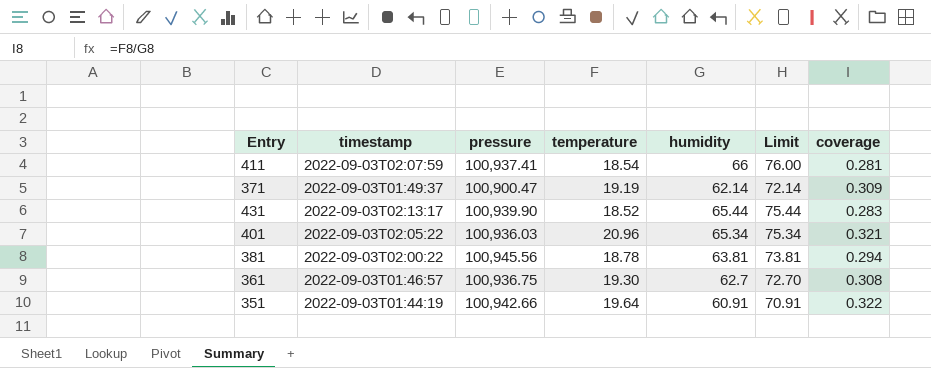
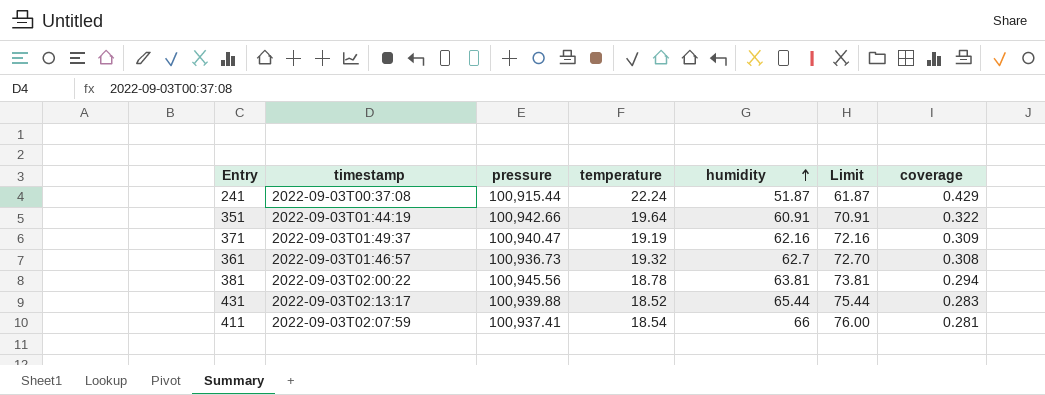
row order: none -> humidity ascending
row 401: 2022-09-03T02:05:22 | 100,936.03 | 20.96 | 65.34 | 75.34 | 0.321 -> none
row 241: none -> 2022-09-03T00:37:08 | 100,915.44 | 22.24 | 51.87 | 61.87 | 0.429
371 | pressure: 100,900.47 -> 100,940.47
371 | humidity: 62.14 -> 62.16
371 | Limit: 72.14 -> 72.16
361 | pressure: 100,936.75 -> 100,936.73
361 | temperature: 19.30 -> 19.32
431 | pressure: 100,939.90 -> 100,939.88

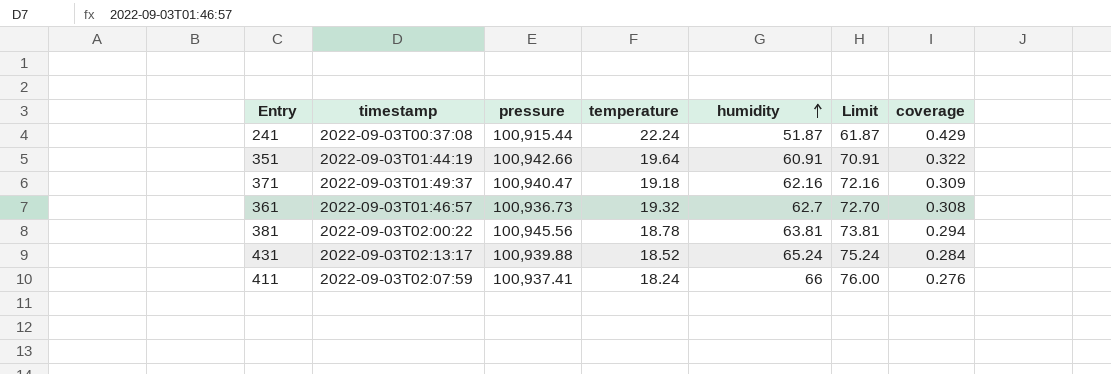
371 | temperature: 19.19 -> 19.18
431 | humidity: 65.44 -> 65.24
431 | Limit: 75.44 -> 75.24
431 | coverage: 0.283 -> 0.284
411 | temperature: 18.54 -> 18.24
411 | coverage: 0.281 -> 0.276

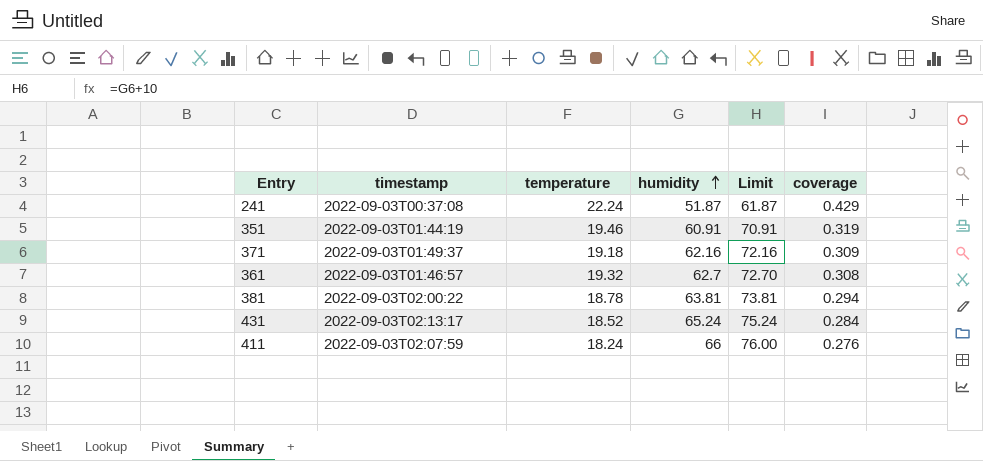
column pressure | position: 3 -> none
351 | temperature: 19.64 -> 19.46
351 | coverage: 0.322 -> 0.319

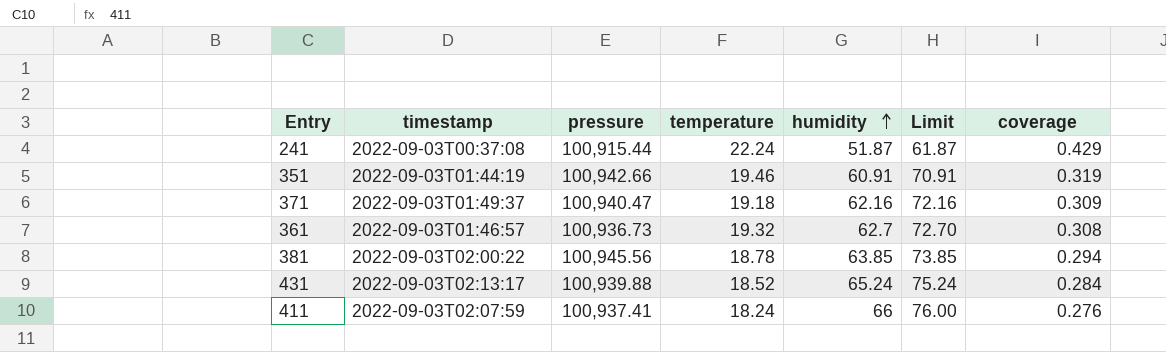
column pressure | position: none -> 3
381 | humidity: 63.81 -> 63.85
381 | Limit: 73.81 -> 73.85

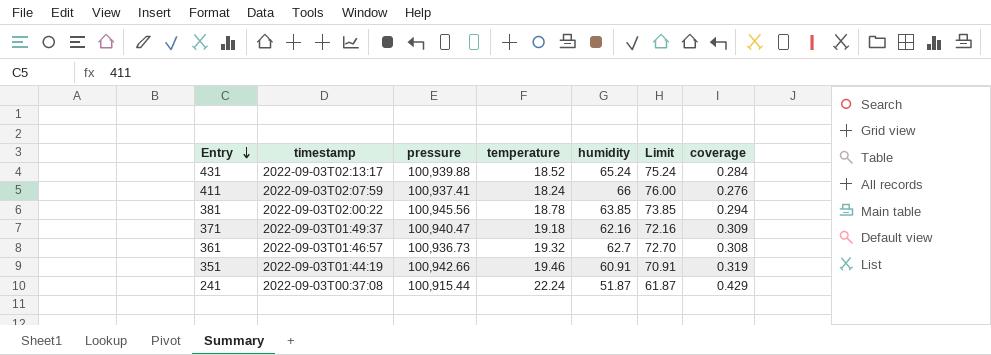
row order: humidity ascending -> Entry descending

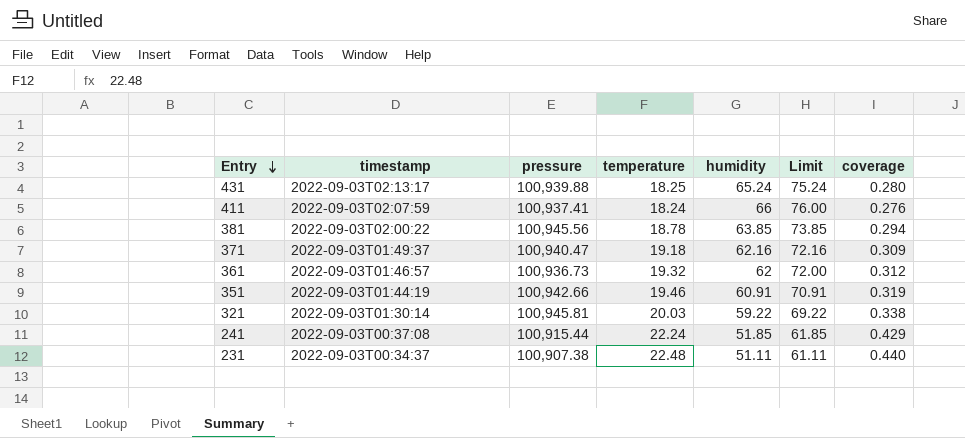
431 | temperature: 18.52 -> 18.25
431 | coverage: 0.284 -> 0.280
361 | humidity: 62.7 -> 62
361 | Limit: 72.70 -> 72.00
361 | coverage: 0.308 -> 0.312
row 321: none -> 2022-09-03T01:30:14 | 100,945.81 | 20.03 | 59.22 | 69.22 | 0.338
241 | humidity: 51.87 -> 51.85
241 | Limit: 61.87 -> 61.85
row 231: none -> 2022-09-03T00:34:37 | 100,907.38 | 22.48 | 51.11 | 61.11 | 0.440

